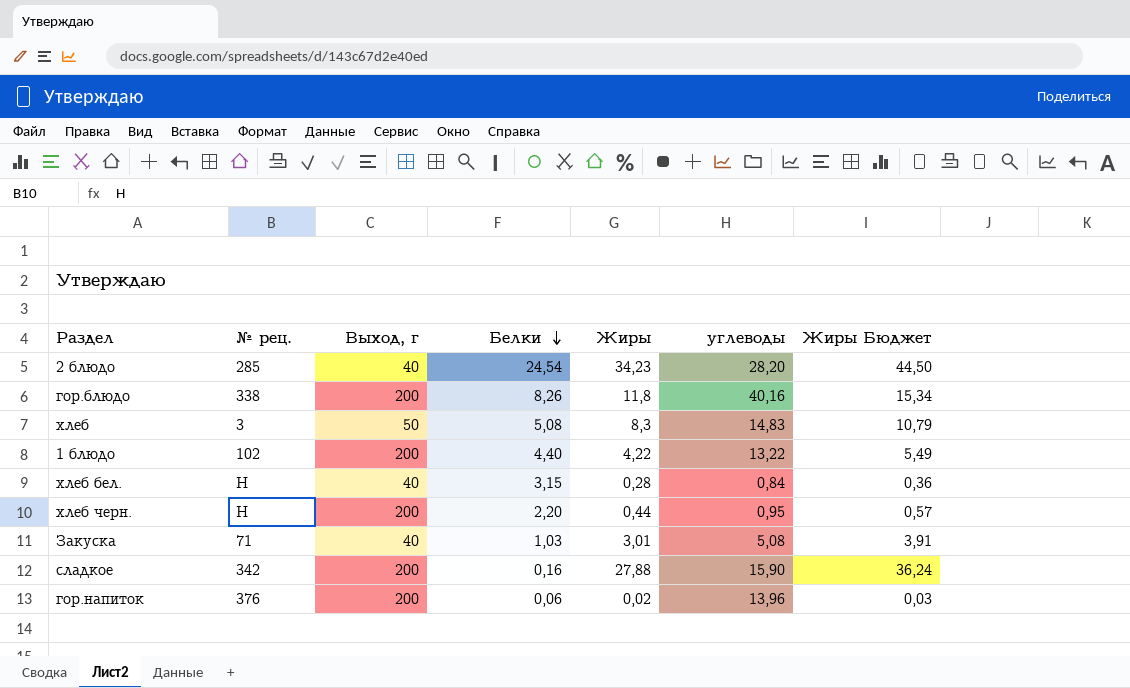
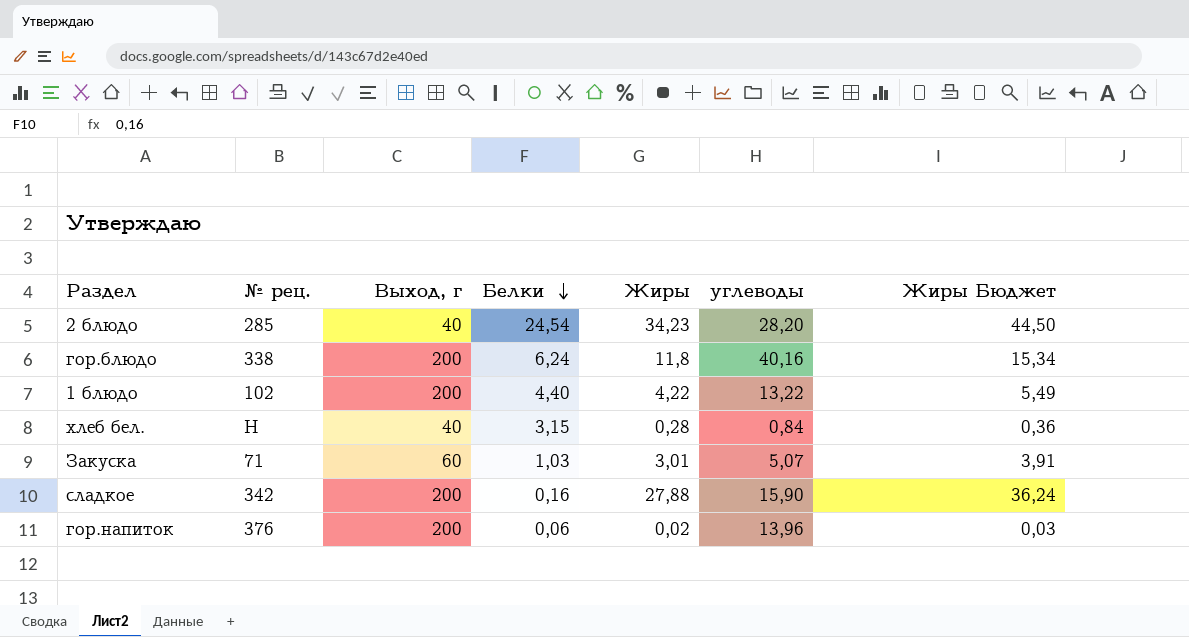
row хлеб: 3 | 50 | 5,08 | 8,3 | 14,83 | 10,79 -> none
row хлеб черн.: Н | 200 | 2,20 | 0,44 | 0,95 | 0,57 -> none
гор.блюдо | Белки: 8,26 -> 6,24
Закуска | Выход, г: 40 -> 60
Закуска | углеводы: 5,08 -> 5,07

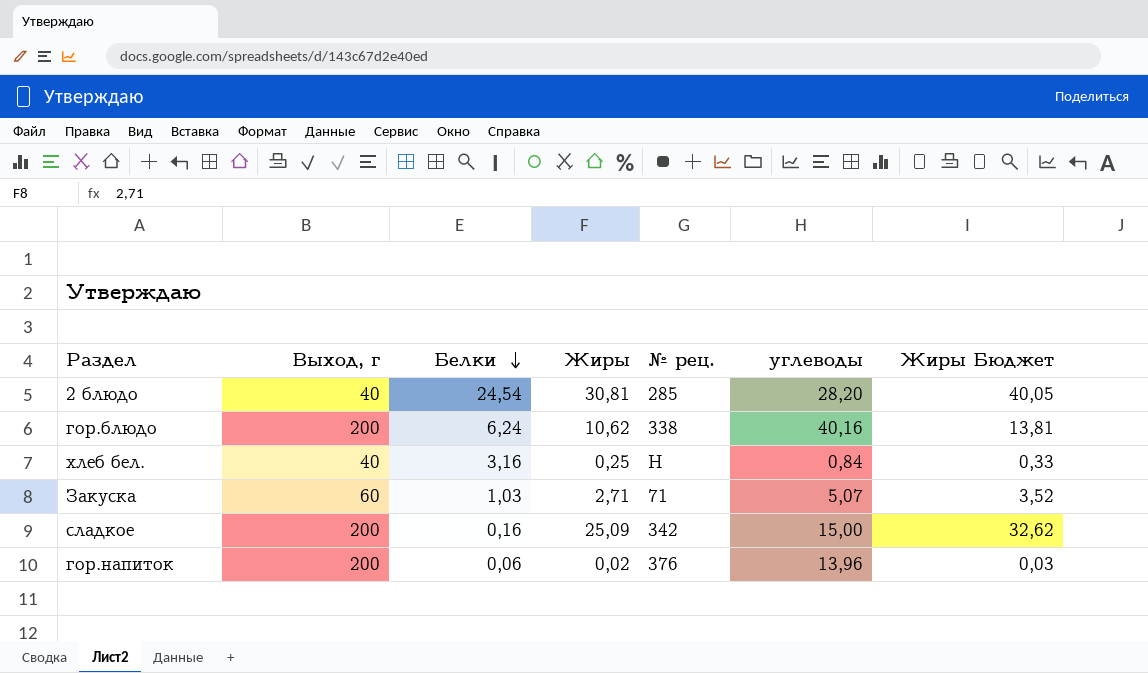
column № рец. | position: 2 -> 5
row 1 блюдо: 102 | 200 | 4,40 | 4,22 | 13,22 | 5,49 -> none
2 блюдо | Жиры: 34,23 -> 30,81
2 блюдо | Жиры Бюджет: 44,50 -> 40,05
гор.блюдо | Жиры: 11,8 -> 10,62
гор.блюдо | Жиры Бюджет: 15,34 -> 13,81
хлеб бел. | Белки: 3,15 -> 3,16
хлеб бел. | Жиры: 0,28 -> 0,25
хлеб бел. | Жиры Бюджет: 0,36 -> 0,33
Закуска | Жиры: 3,01 -> 2,71
Закуска | Жиры Бюджет: 3,91 -> 3,52
сладкое | Жиры: 27,88 -> 25,09
сладкое | углеводы: 15,90 -> 15,00
сладкое | Жиры Бюджет: 36,24 -> 32,62

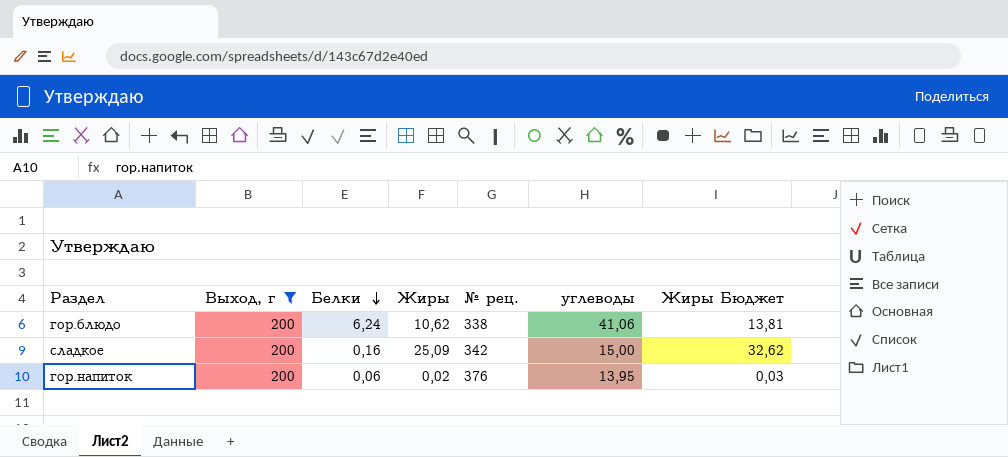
filter: none -> Выход, г = 200
гор.блюдо | углеводы: 40,16 -> 41,06
гор.напиток | углеводы: 13,96 -> 13,95

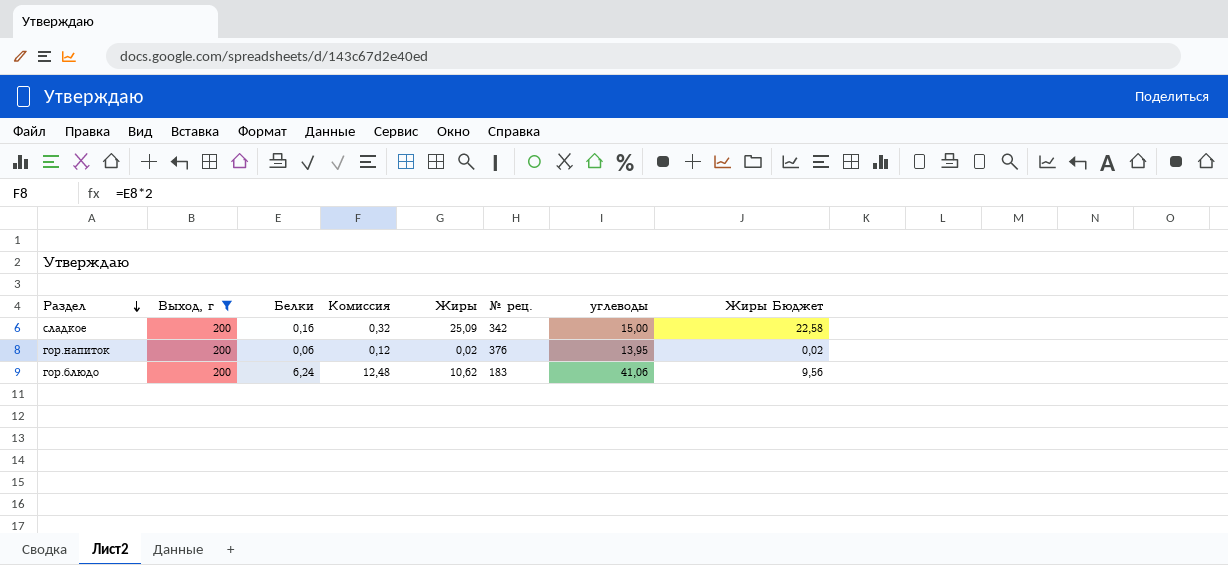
row order: Белки descending -> Раздел descending
column Комиссия | formula: none -> [Белки] * 2
column Жиры Бюджет | formula: [Жиры] * 1,3 -> [Жиры] * 0,9
гор.блюдо | № рец.: 338 -> 183

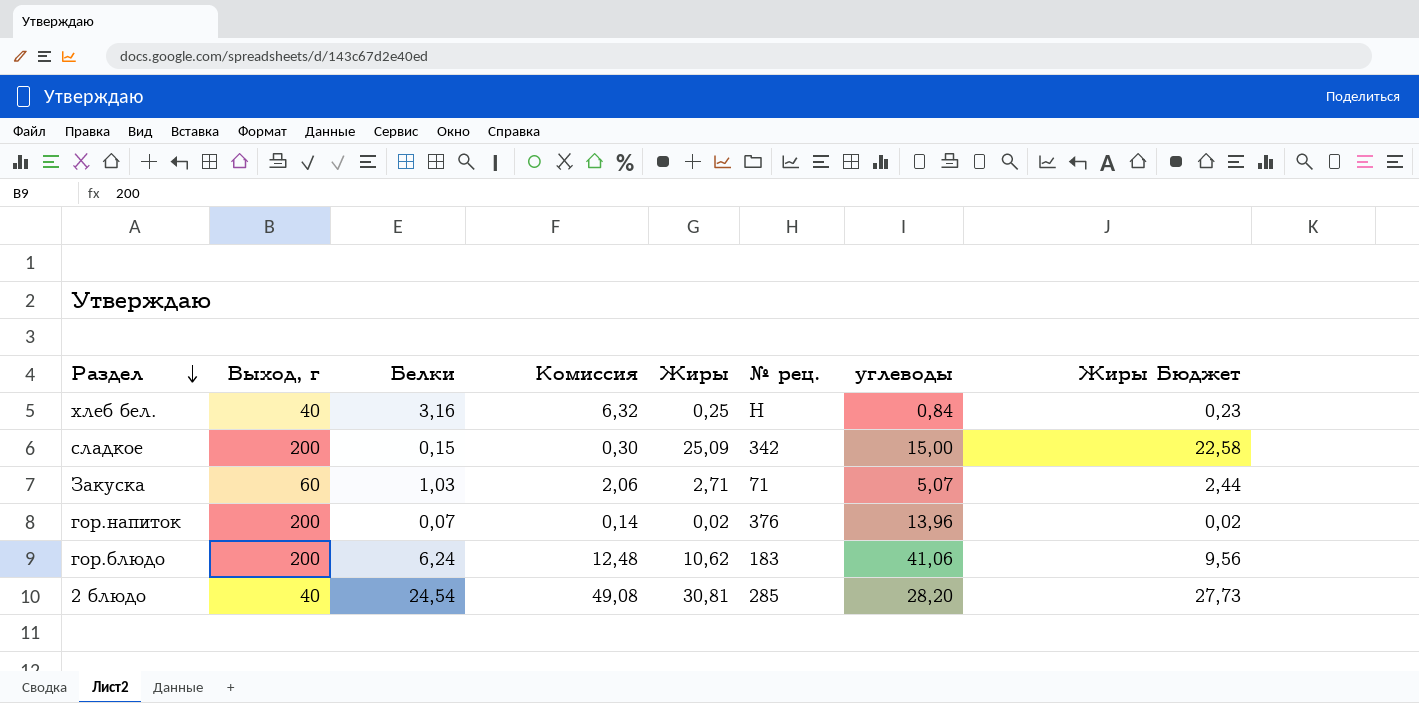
filter: Выход, г = 200 -> none
сладкое | Белки: 0,16 -> 0,15
сладкое | Комиссия: 0,32 -> 0,30
гор.напиток | Белки: 0,06 -> 0,07
гор.напиток | Комиссия: 0,12 -> 0,14
гор.напиток | углеводы: 13,95 -> 13,96

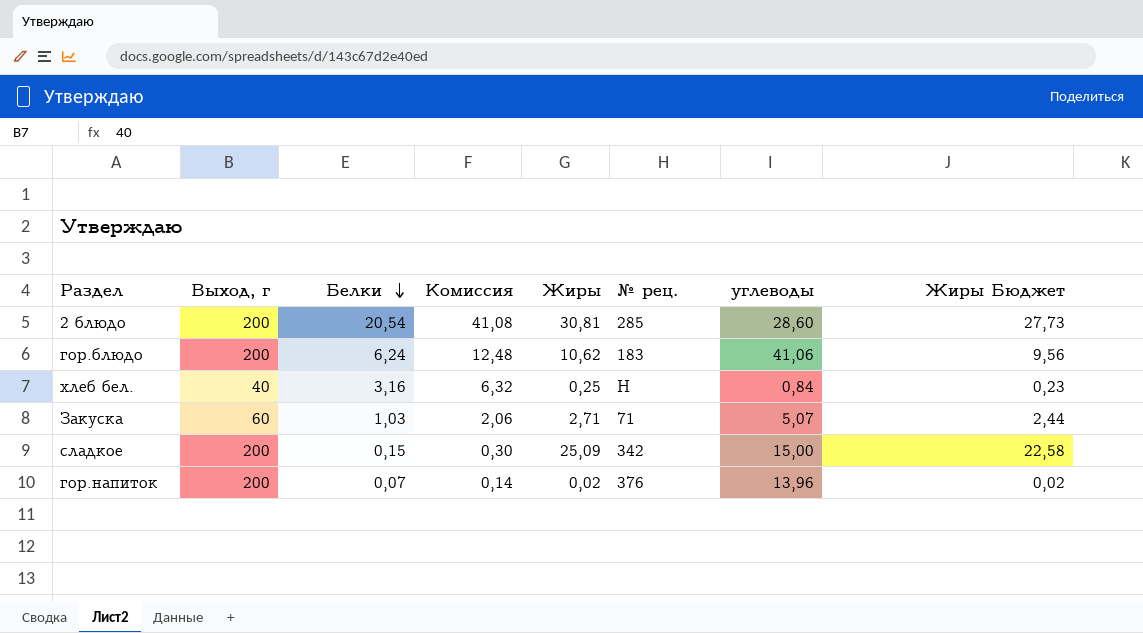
row order: Раздел descending -> Белки descending
2 блюдо | Выход, г: 40 -> 200
2 блюдо | Белки: 24,54 -> 20,54
2 блюдо | Комиссия: 49,08 -> 41,08
2 блюдо | углеводы: 28,20 -> 28,60

